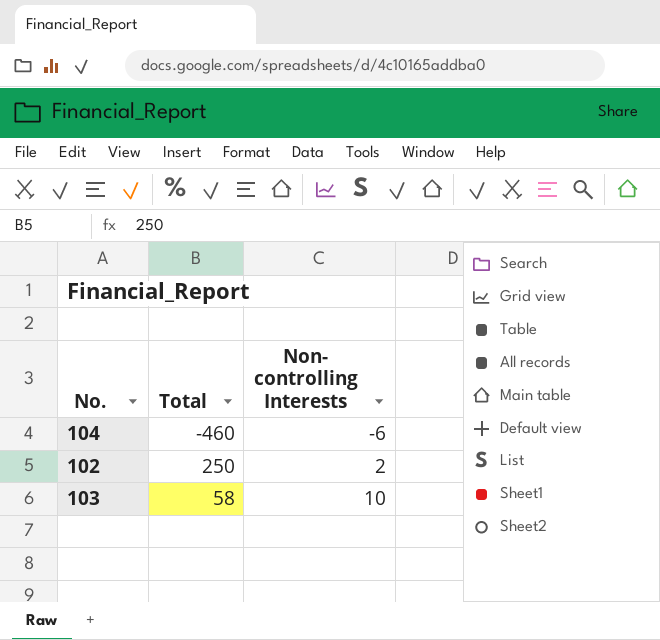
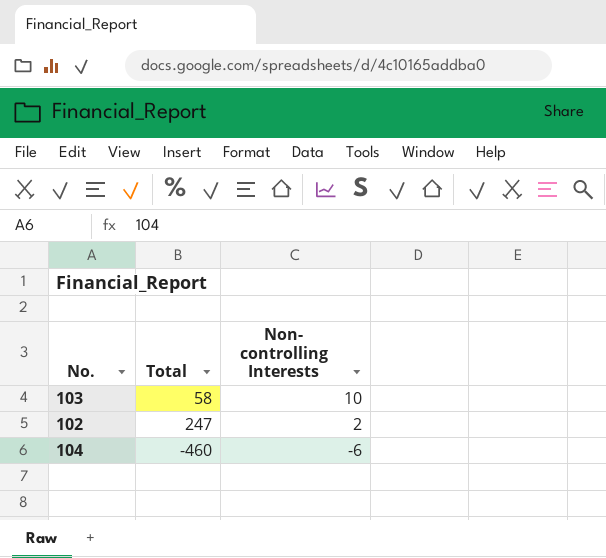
row order: Non- controlling Interests ascending -> Non- controlling Interests descending
102 | Total: 250 -> 247

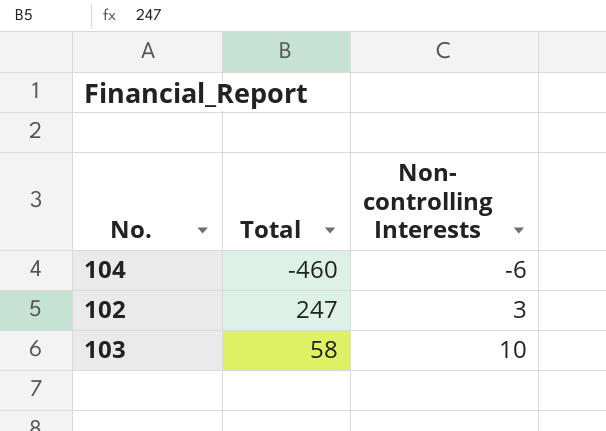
row order: Non- controlling Interests descending -> Non- controlling Interests ascending
102 | Non- controlling Interests: 2 -> 3

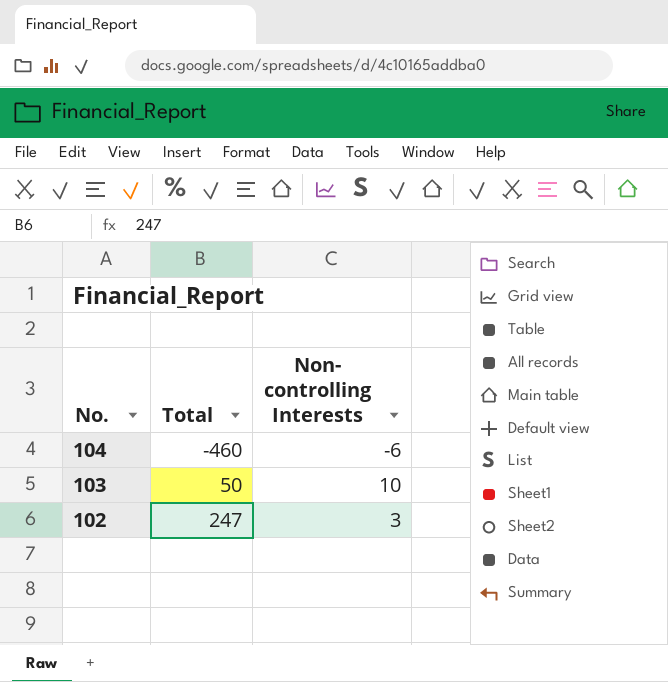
row order: Non- controlling Interests ascending -> No. descending
103 | Total: 58 -> 50

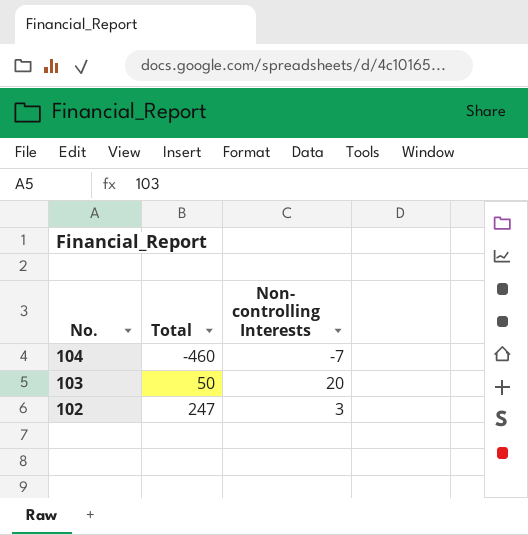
104 | Non- controlling Interests: -6 -> -7
103 | Non- controlling Interests: 10 -> 20

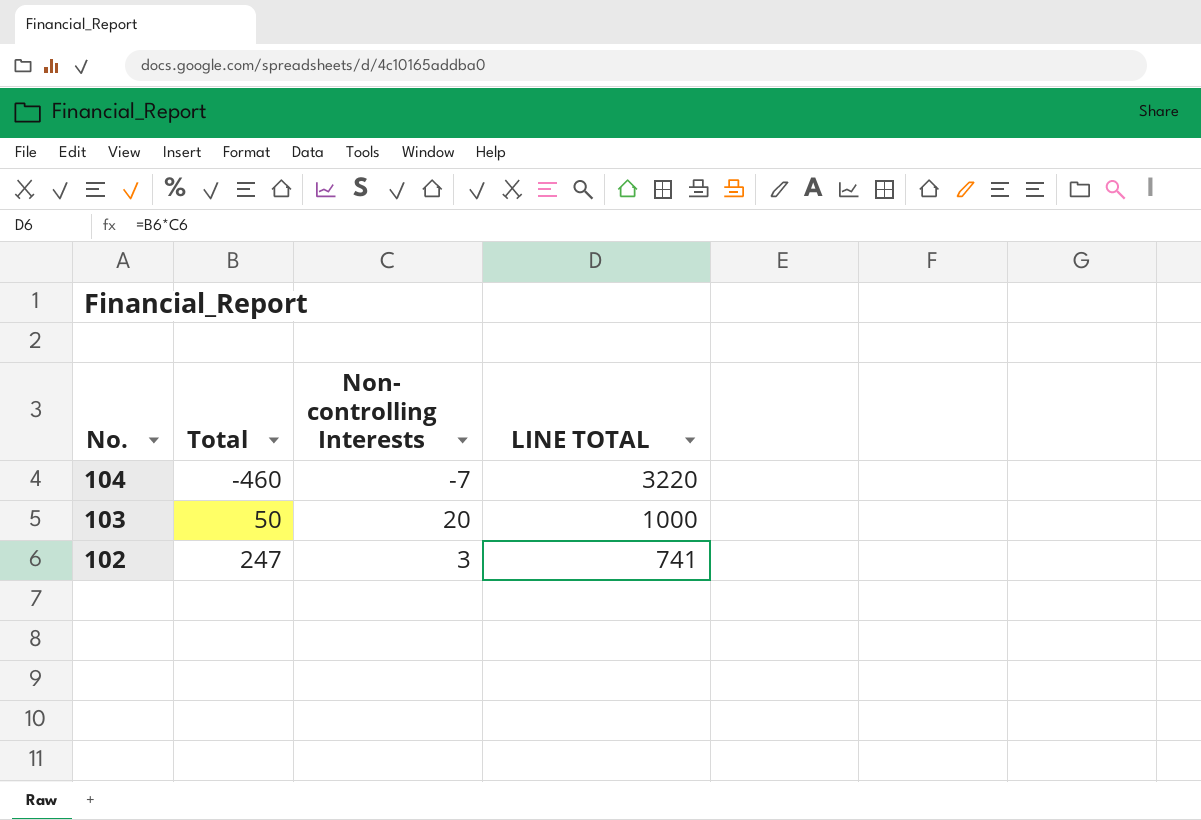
column LINE TOTAL | formula: none -> [Total] * [Non- controlling Interests]

